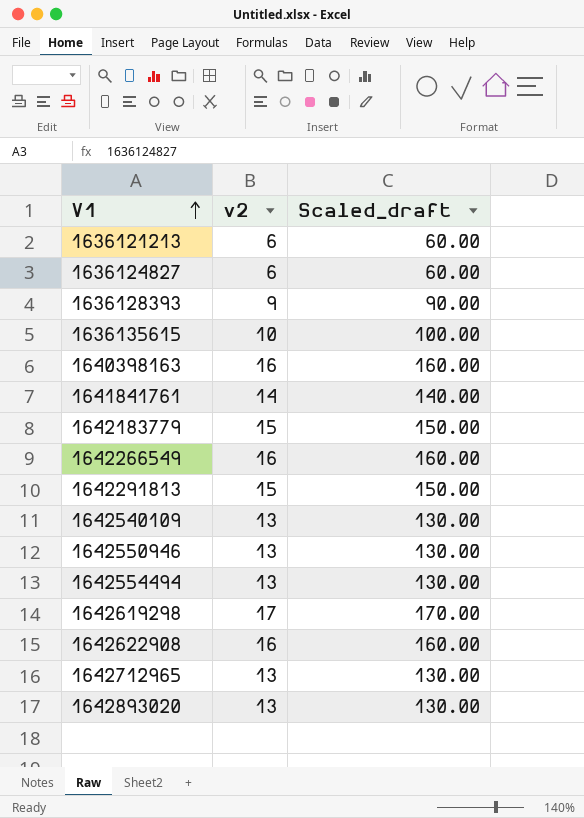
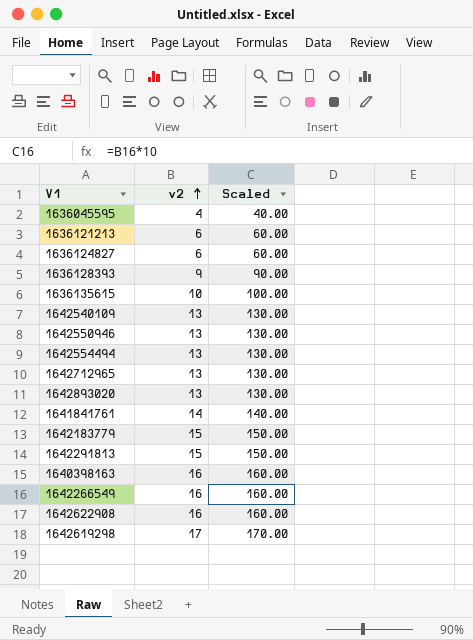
row order: V1 ascending -> v2 ascending
column name: Scaled_draft -> Scaled
row 1636045595: none -> 4 | 40.00

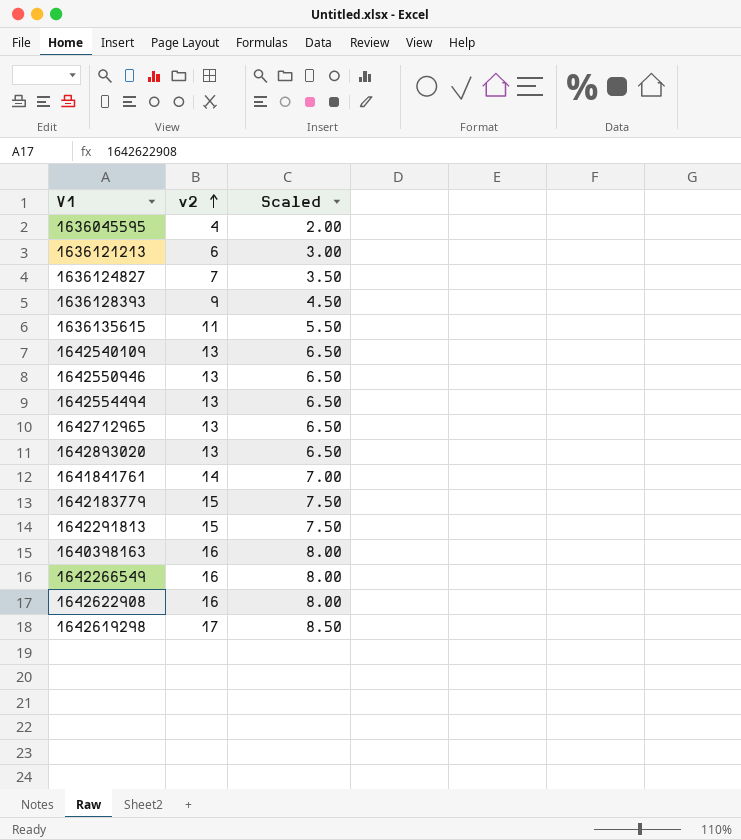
column Scaled | formula: [v2] * 10 -> [v2] * 0.5
1636124827 | v2: 6 -> 7
1636135615 | v2: 10 -> 11

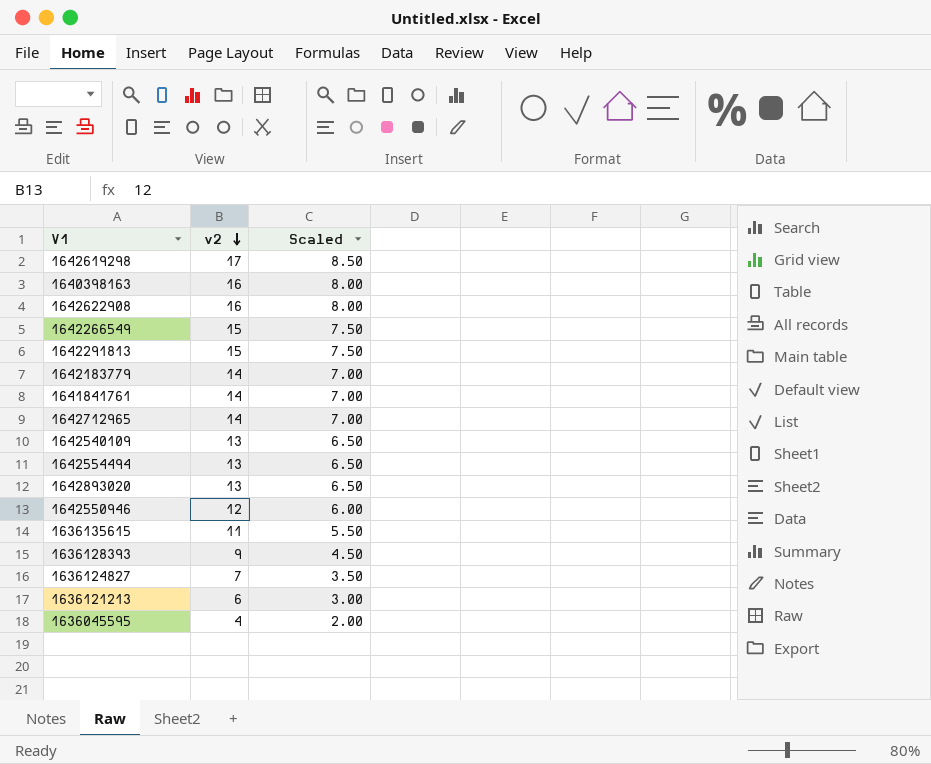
row order: v2 ascending -> v2 descending
1642266549 | v2: 16 -> 15
1642266549 | Scaled: 8.00 -> 7.50
1642183779 | v2: 15 -> 14
1642183779 | Scaled: 7.50 -> 7.00
1642712965 | v2: 13 -> 14
1642712965 | Scaled: 6.50 -> 7.00
1642550946 | v2: 13 -> 12
1642550946 | Scaled: 6.50 -> 6.00

